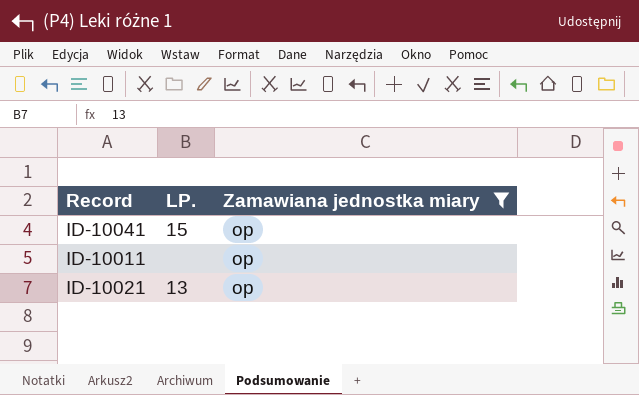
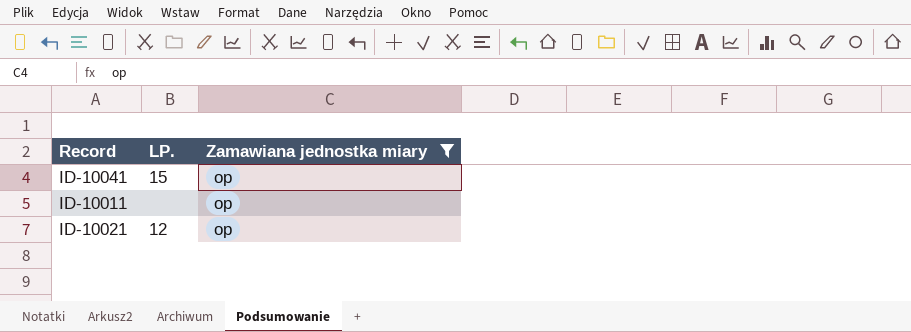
ID-10021 | LP.: 13 -> 12

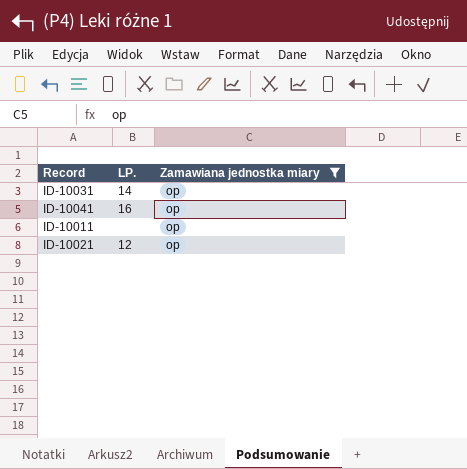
row ID-10031: none -> 14 | op
ID-10041 | LP.: 15 -> 16

